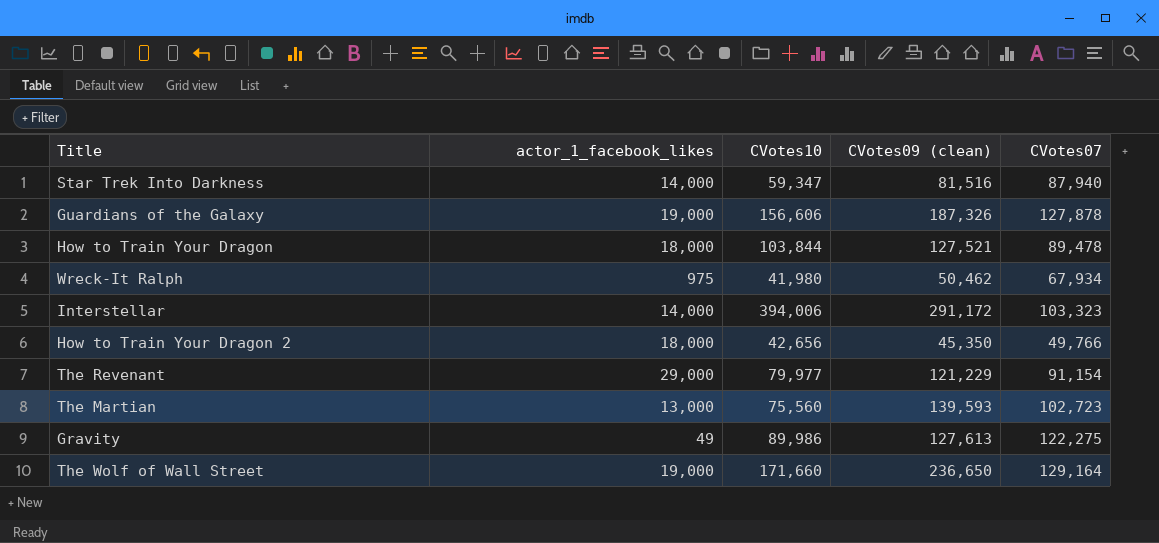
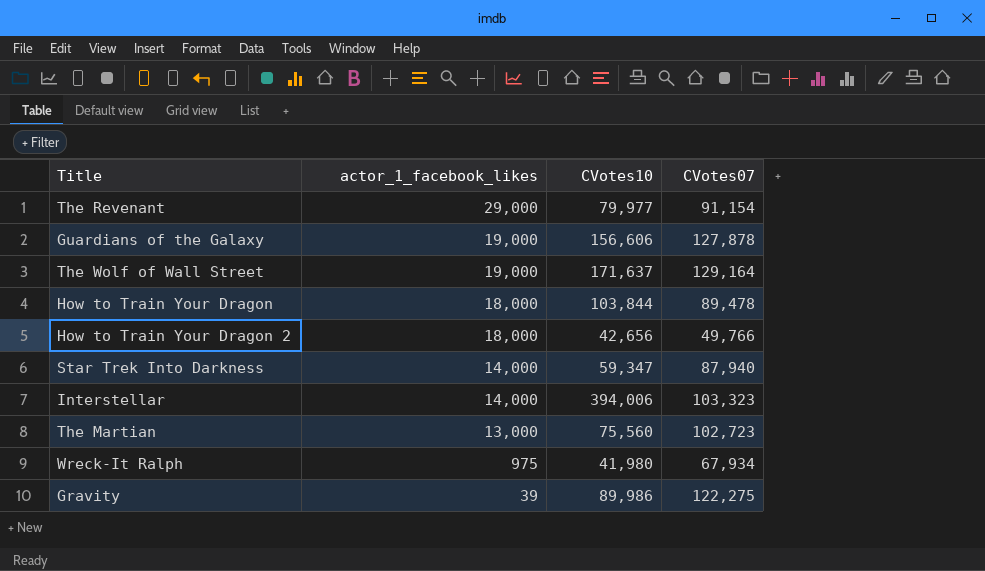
row order: none -> actor_1_facebook_likes descending
column CVotes09 (clean) | position: 4 -> none
The Wolf of Wall Street | CVotes10: 171,660 -> 171,637
Gravity | actor_1_facebook_likes: 49 -> 39

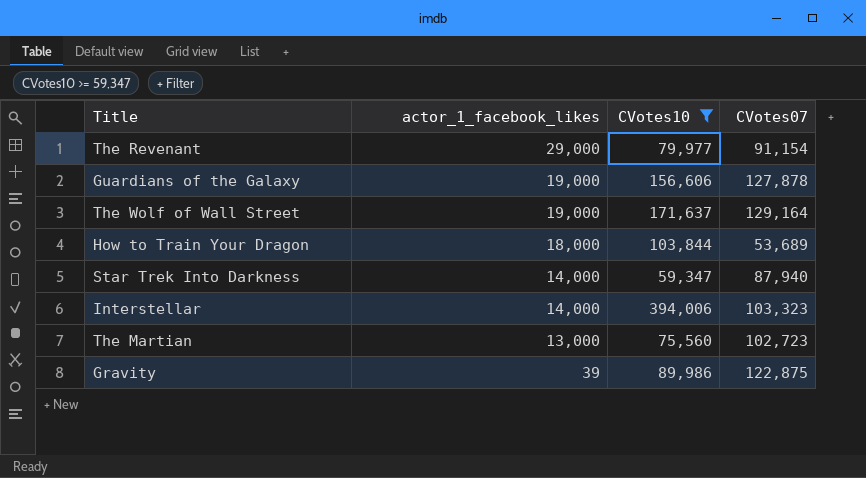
filter: none -> CVotes10 >= 59,347
How to Train Your Dragon | CVotes07: 89,478 -> 53,689
Gravity | CVotes07: 122,275 -> 122,875

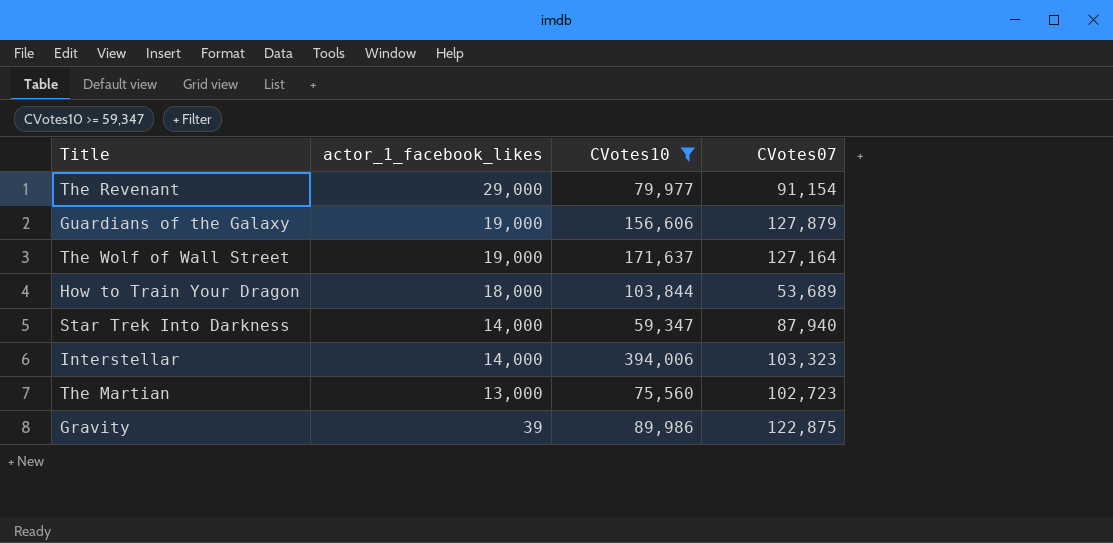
Guardians of the Galaxy | CVotes07: 127,878 -> 127,879
The Wolf of Wall Street | CVotes07: 129,164 -> 127,164

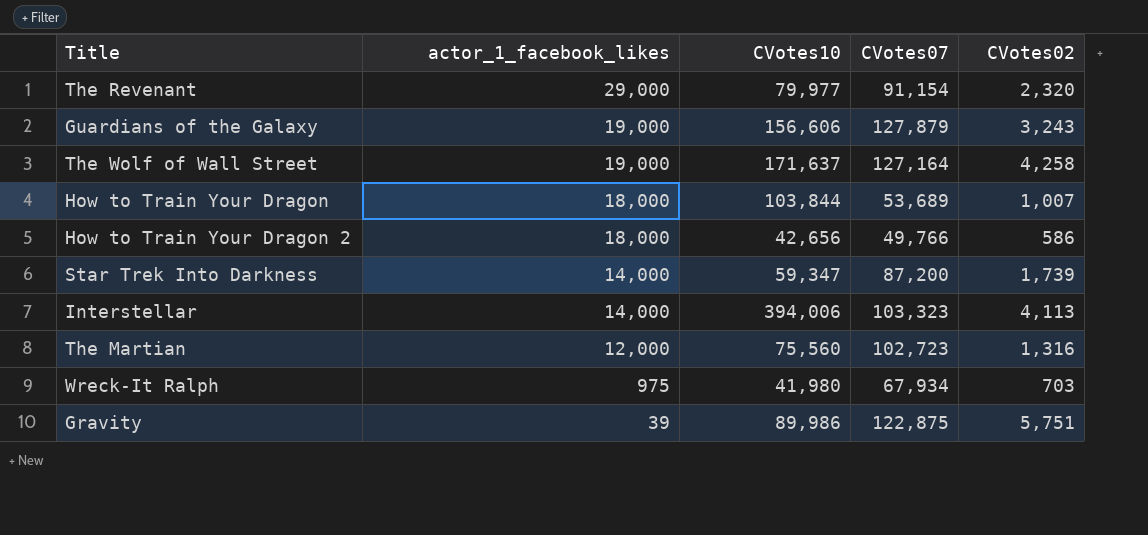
filter: CVotes10 >= 59,347 -> none
column CVotes02 | position: none -> 5
Star Trek Into Darkness | CVotes07: 87,940 -> 87,200
The Martian | actor_1_facebook_likes: 13,000 -> 12,000

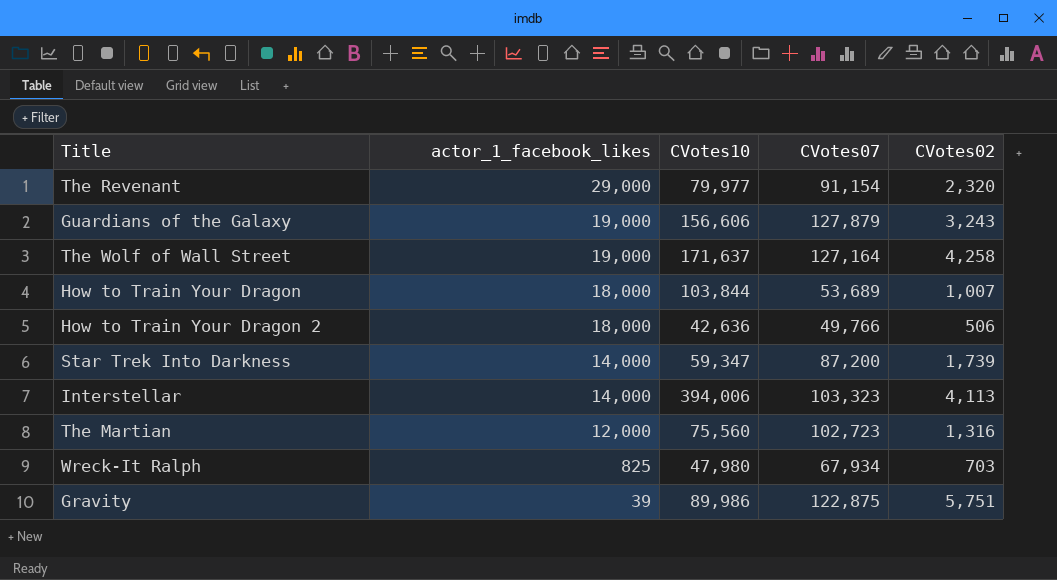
How to Train Your Dragon 2 | CVotes10: 42,656 -> 42,636
How to Train Your Dragon 2 | CVotes02: 586 -> 506
Wreck-It Ralph | actor_1_facebook_likes: 975 -> 825
Wreck-It Ralph | CVotes10: 41,980 -> 47,980

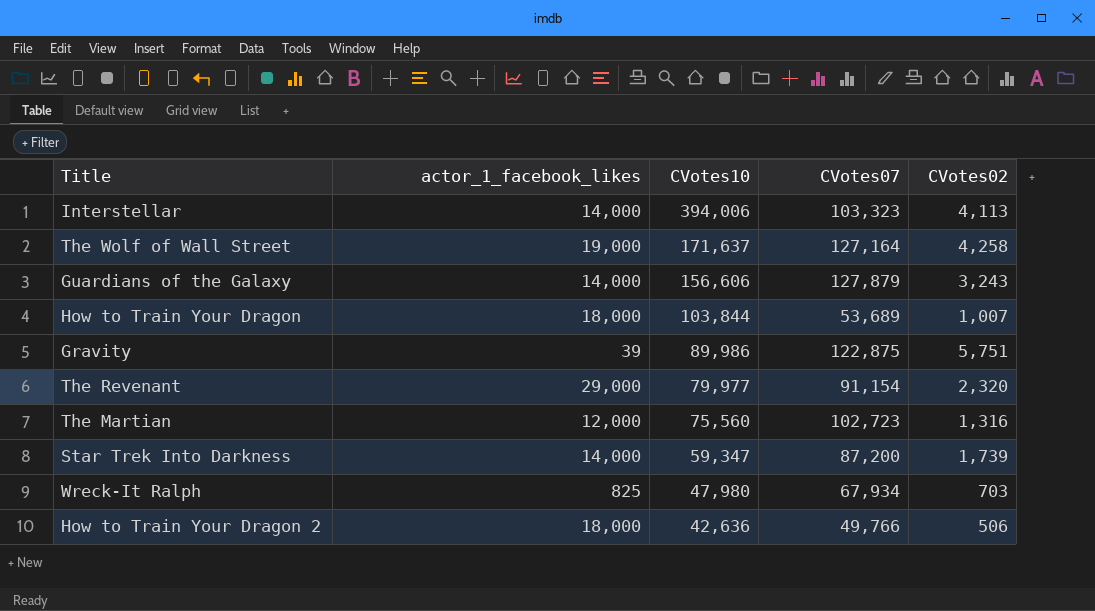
row order: actor_1_facebook_likes descending -> CVotes10 descending
Guardians of the Galaxy | actor_1_facebook_likes: 19,000 -> 14,000

